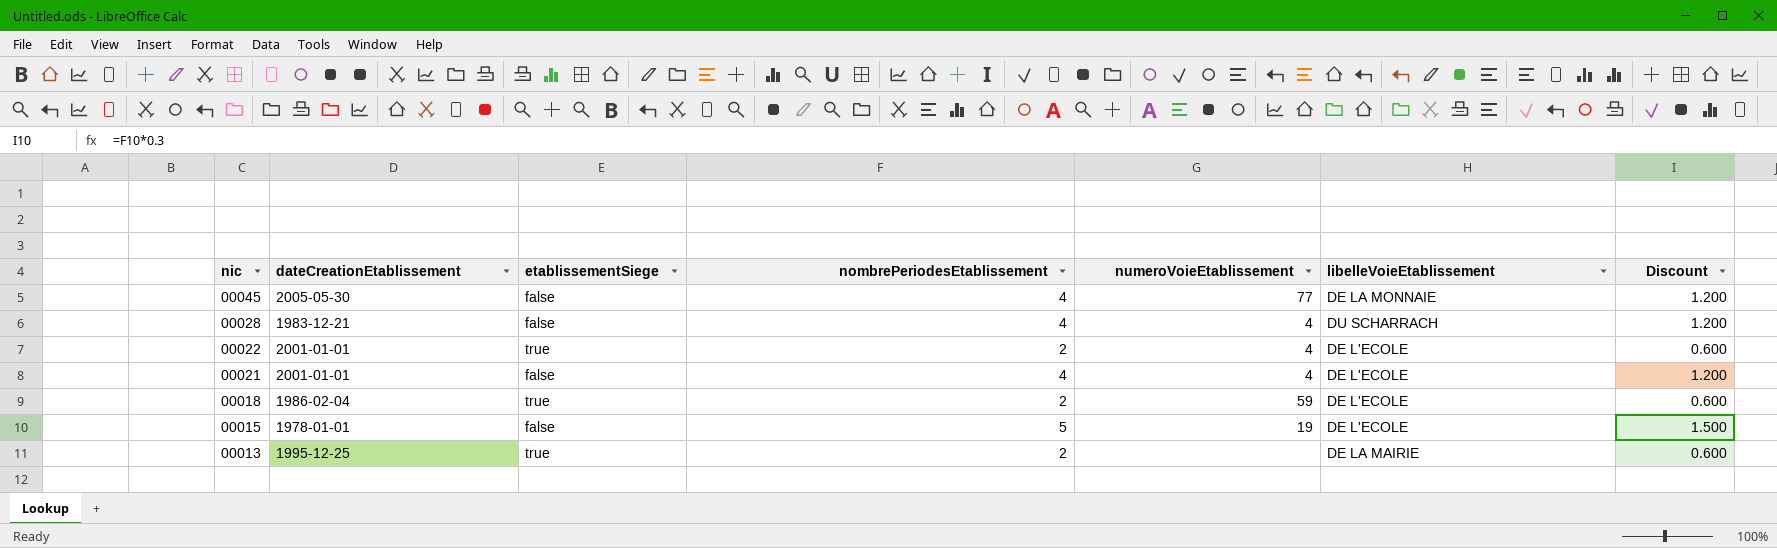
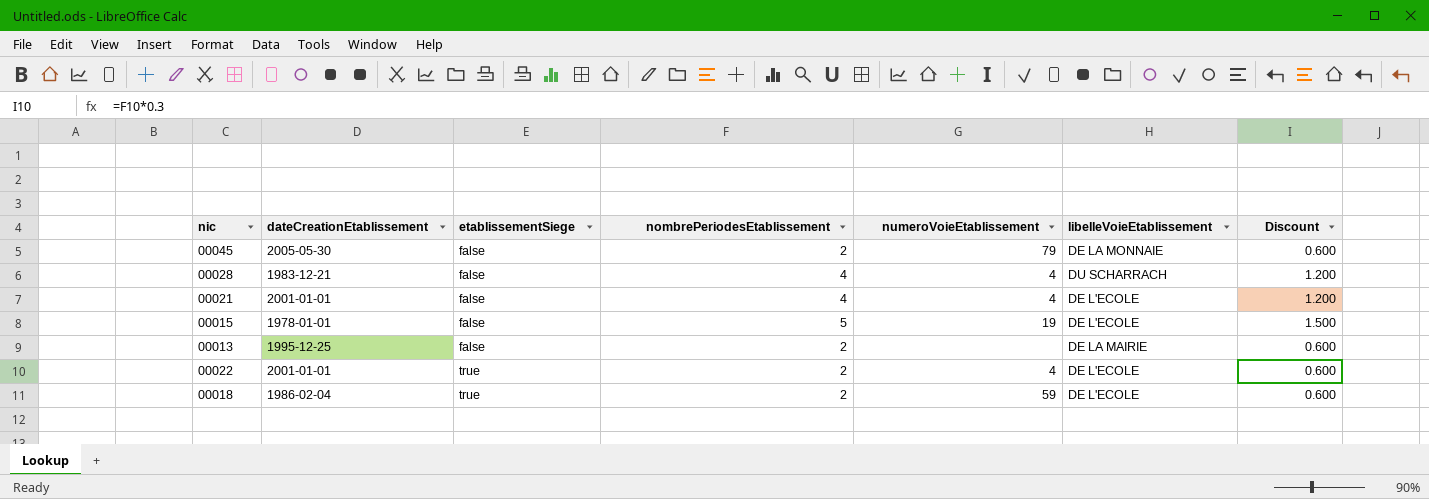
row order: nic descending -> etablissementSiege ascending
00045 | nombrePeriodesEtablissement: 4 -> 2
00045 | numeroVoieEtablissement: 77 -> 79
00045 | Discount: 1.200 -> 0.600
00013 | etablissementSiege: true -> false

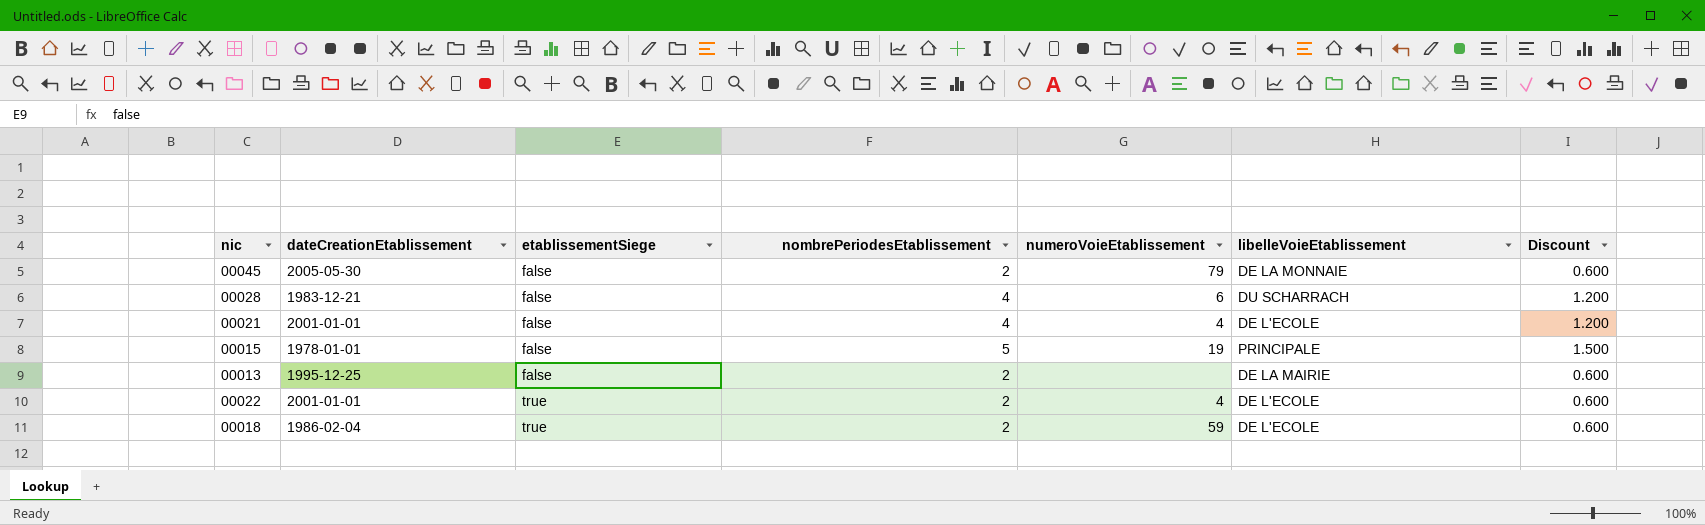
00028 | numeroVoieEtablissement: 4 -> 6
00015 | libelleVoieEtablissement: DE L'ECOLE -> PRINCIPALE

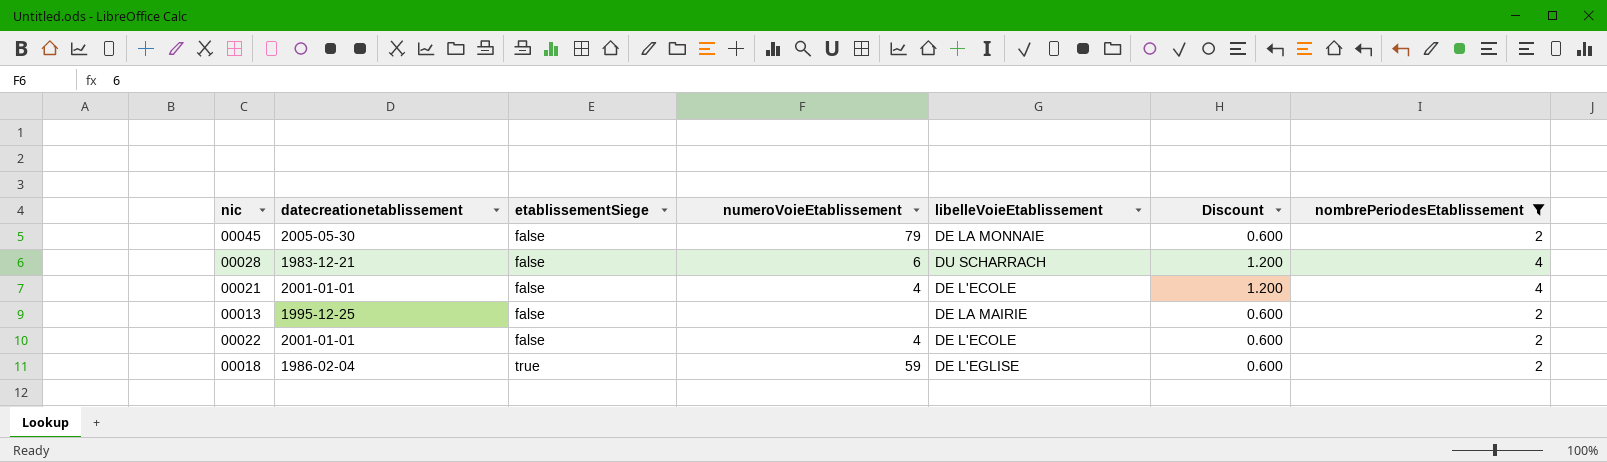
filter: none -> nombrePeriodesEtablissement != 5
column name: dateCreationEtablissement -> datecreationetablissement
column nombrePeriodesEtablissement | position: 4 -> 7
00022 | etablissementSiege: true -> false
00018 | libelleVoieEtablissement: DE L'ECOLE -> DE L'EGLISE

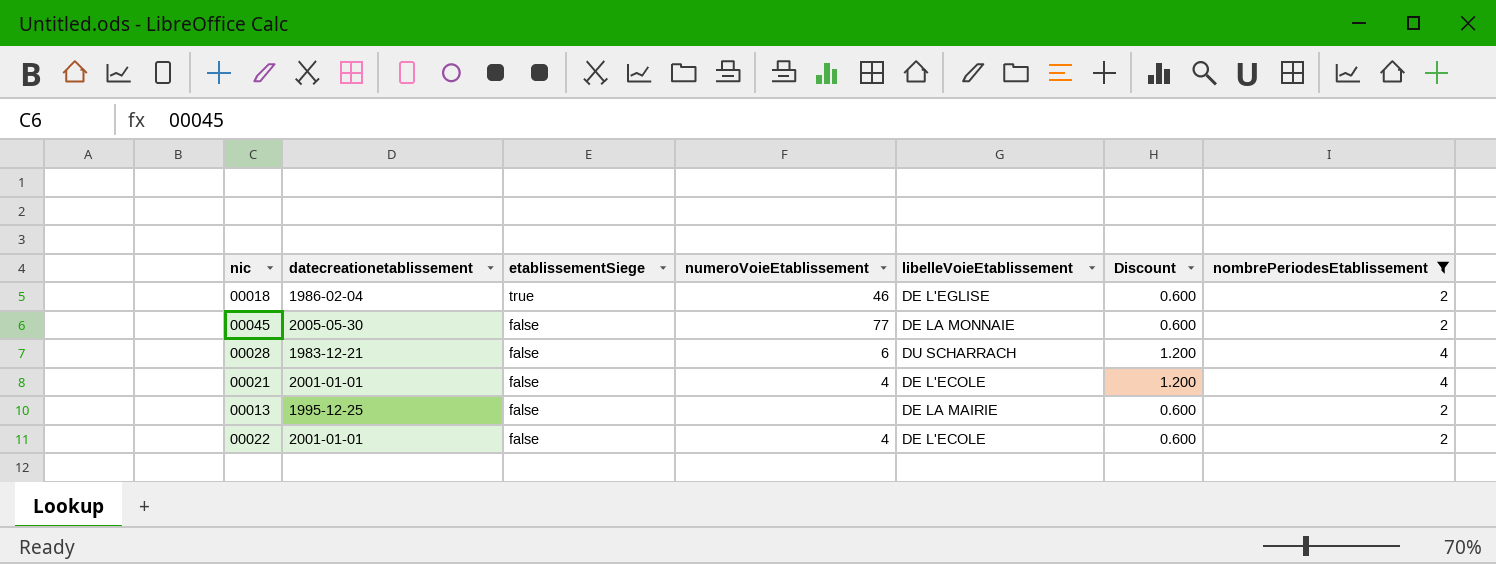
row order: etablissementSiege ascending -> etablissementSiege descending
00018 | numeroVoieEtablissement: 59 -> 46
00045 | numeroVoieEtablissement: 79 -> 77

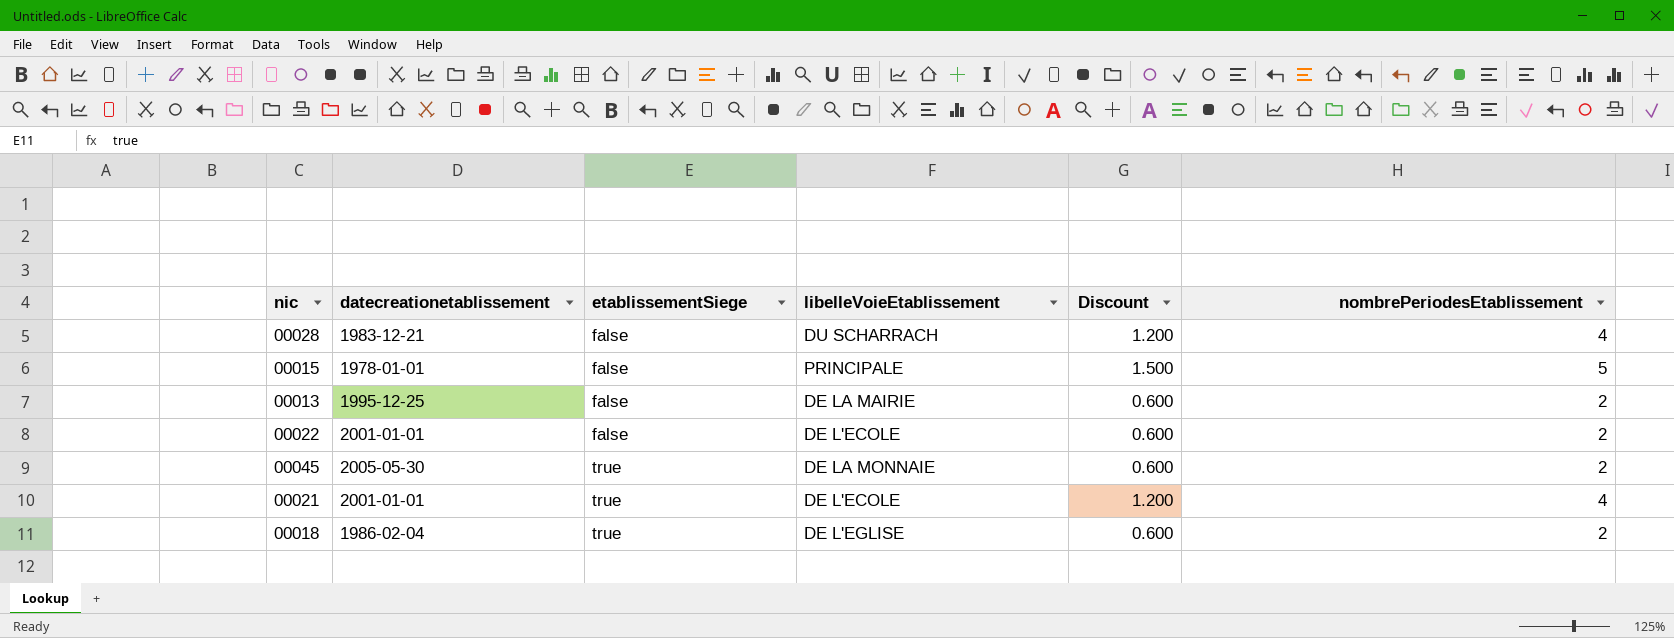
filter: nombrePeriodesEtablissement != 5 -> none
row order: etablissementSiege descending -> etablissementSiege ascending
column numeroVoieEtablissement | position: 4 -> none
00045 | etablissementSiege: false -> true
00021 | etablissementSiege: false -> true

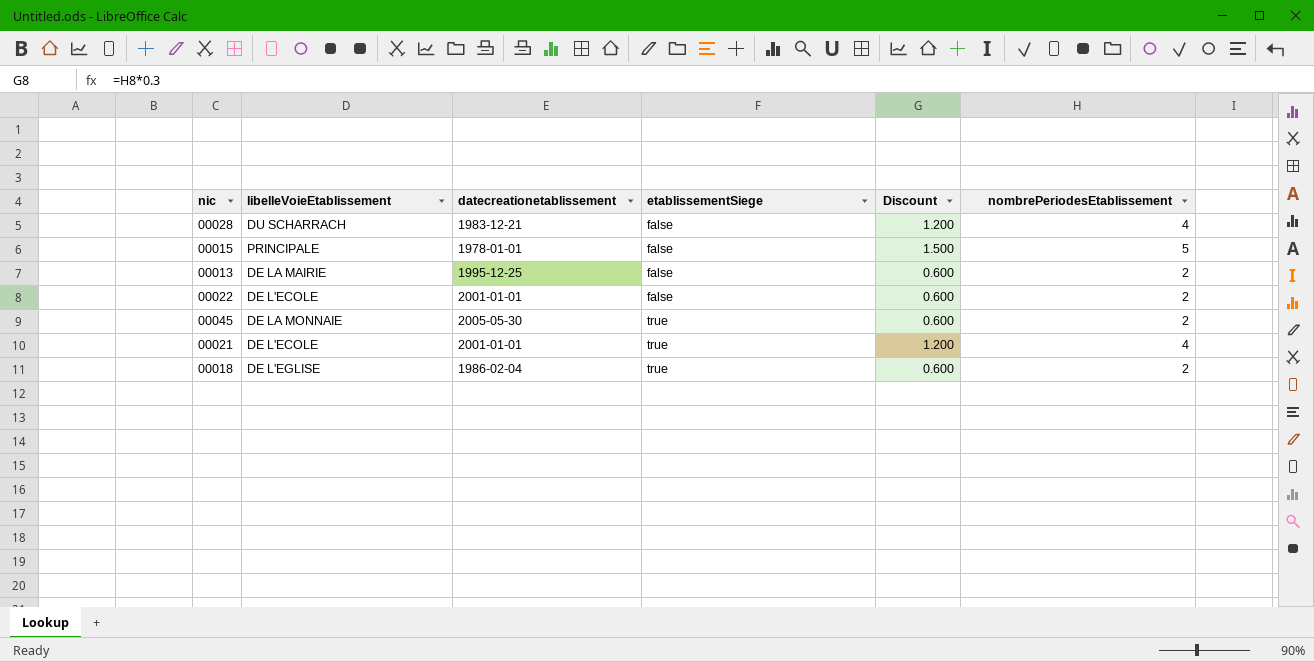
column libelleVoieEtablissement | position: 4 -> 2

